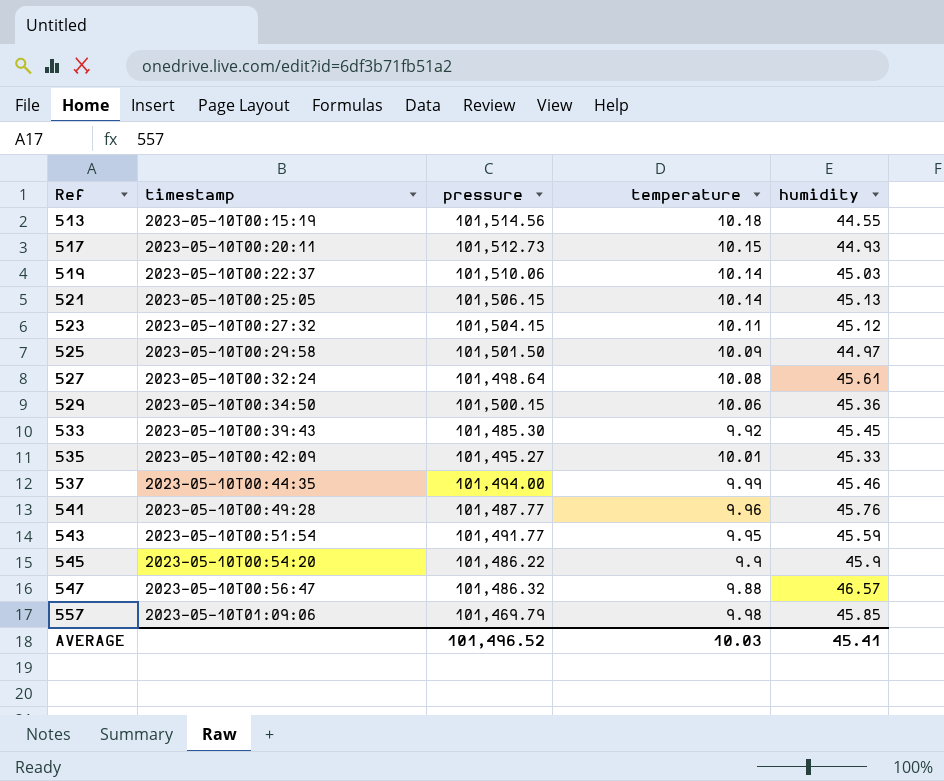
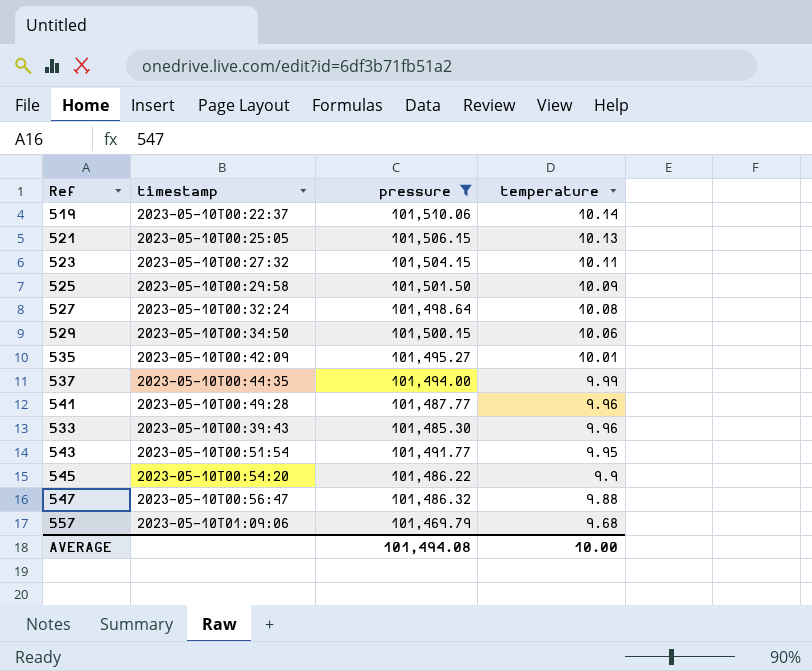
filter: none -> pressure <= 101,510.06
row order: Ref ascending -> temperature descending
column humidity | position: 5 -> none
521 | temperature: 10.14 -> 10.13
533 | temperature: 9.92 -> 9.96
557 | temperature: 9.98 -> 9.68
AVERAGE | pressure: 101,496.52 -> 101,494.08
AVERAGE | temperature: 10.03 -> 10.00

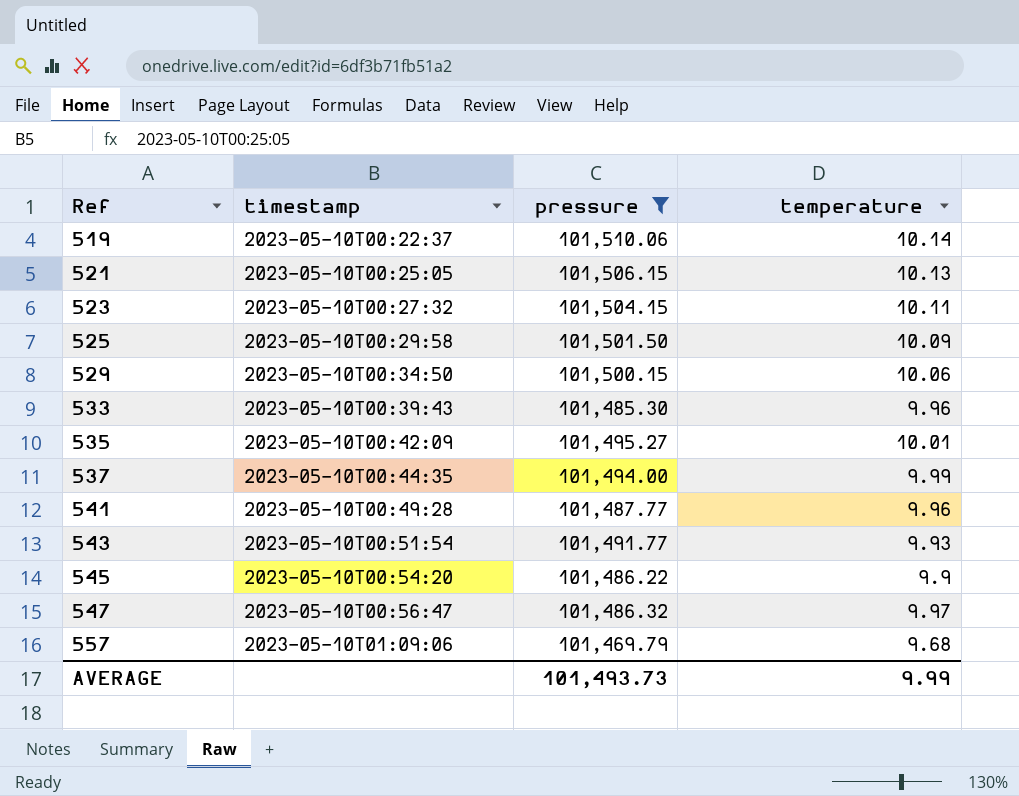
row order: temperature descending -> Ref ascending
row 527: 2023-05-10T00:32:24 | 101,498.64 | 10.08 -> none
543 | temperature: 9.95 -> 9.93
547 | temperature: 9.88 -> 9.97
AVERAGE | pressure: 101,494.08 -> 101,493.73
AVERAGE | temperature: 10.00 -> 9.99

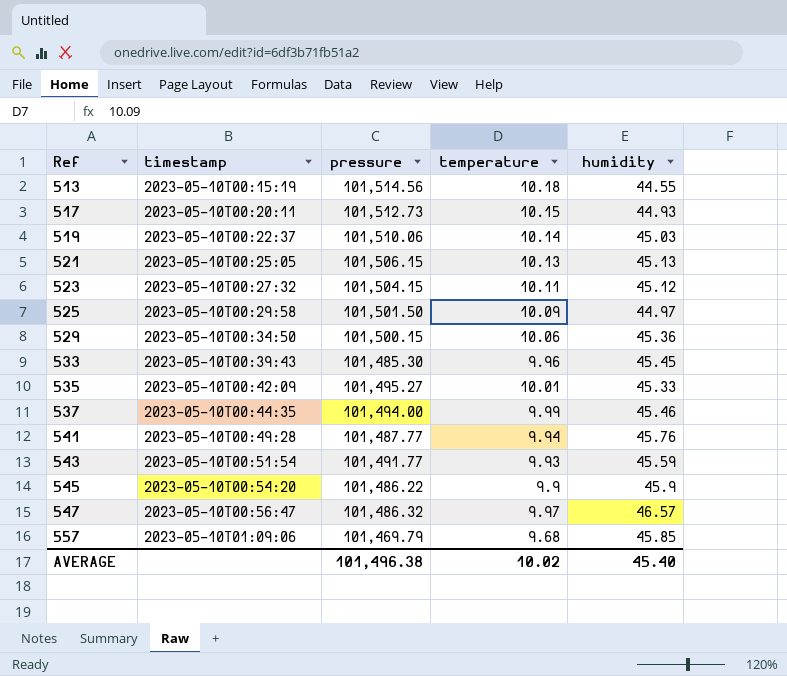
filter: pressure <= 101,510.06 -> none
column humidity | position: none -> 5
541 | temperature: 9.96 -> 9.94
AVERAGE | pressure: 101,493.73 -> 101,496.38
AVERAGE | temperature: 9.99 -> 10.02

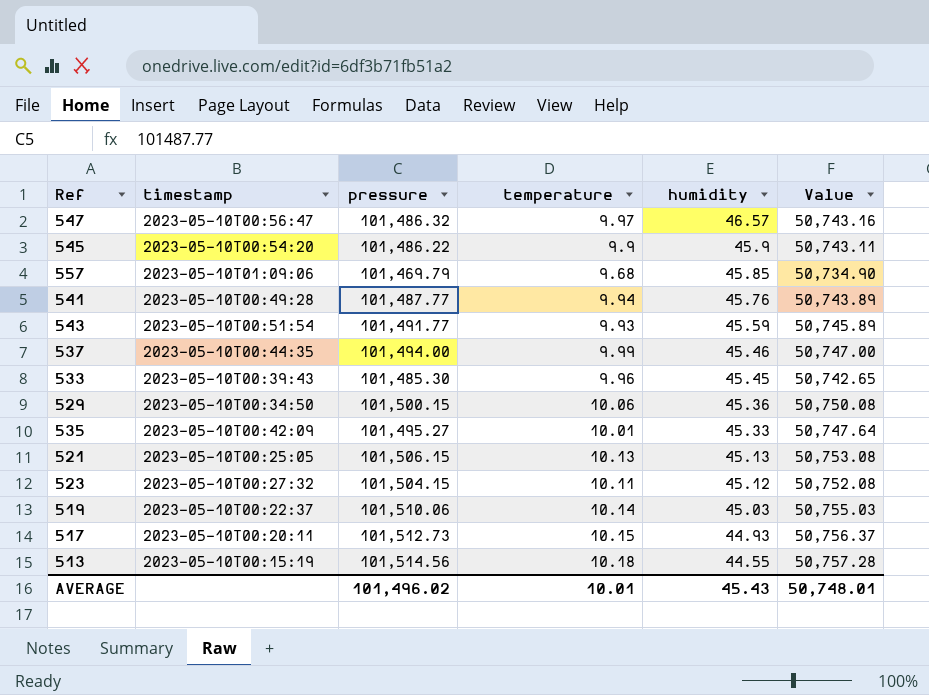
row order: Ref ascending -> humidity descending
column Value | formula: none -> [pressure] * 0.5
row 525: 2023-05-10T00:29:58 | 101,501.50 | 10.09 | 44.97 -> none
AVERAGE | pressure: 101,496.38 -> 101,496.02
AVERAGE | temperature: 10.02 -> 10.01
AVERAGE | humidity: 45.40 -> 45.43

